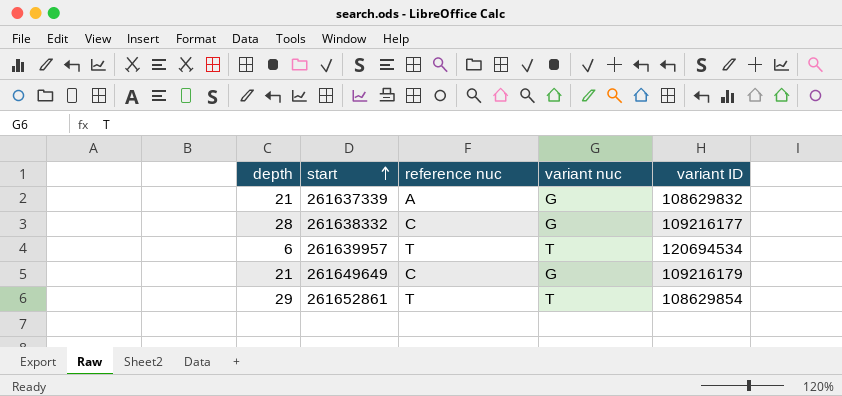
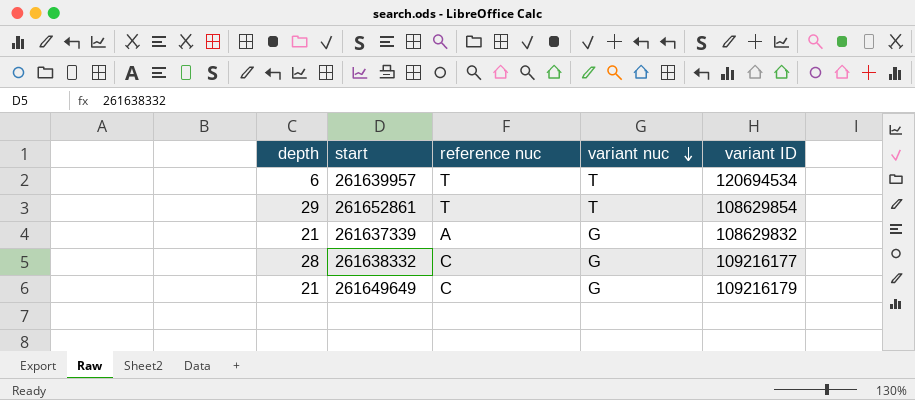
row order: start ascending -> variant nuc descending

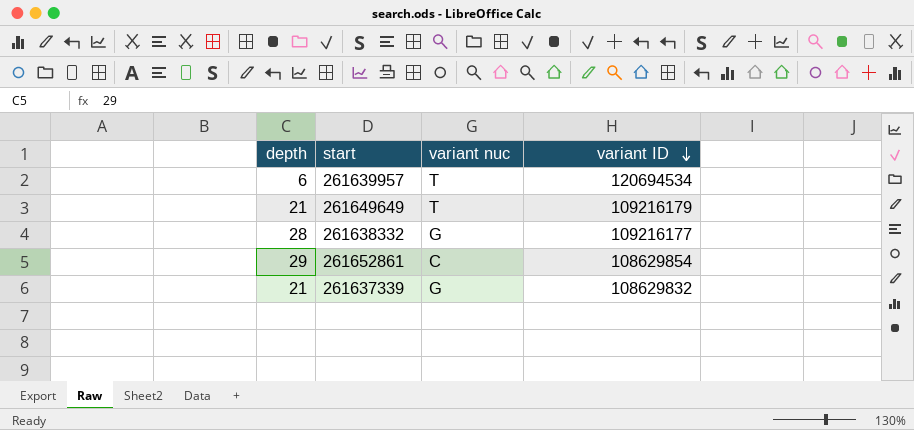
row order: variant nuc descending -> variant ID descending
column reference nuc | position: 3 -> none
261649649 | variant nuc: G -> T
261652861 | variant nuc: T -> C

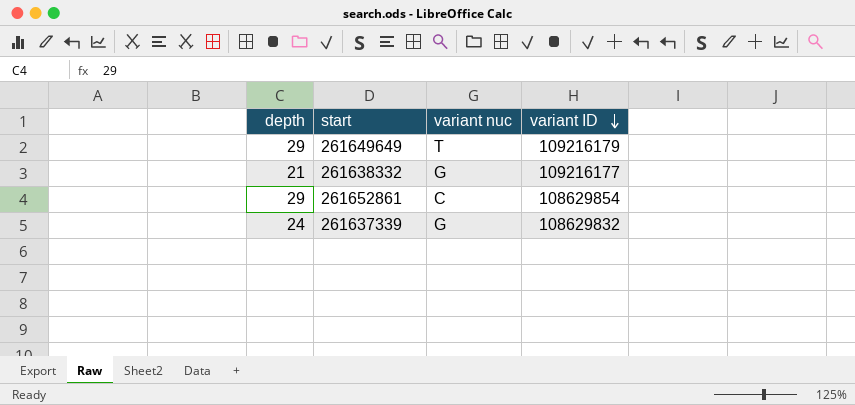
row 261639957: 6 | T | 120694534 -> none
261649649 | depth: 21 -> 29
261638332 | depth: 28 -> 21
261637339 | depth: 21 -> 24

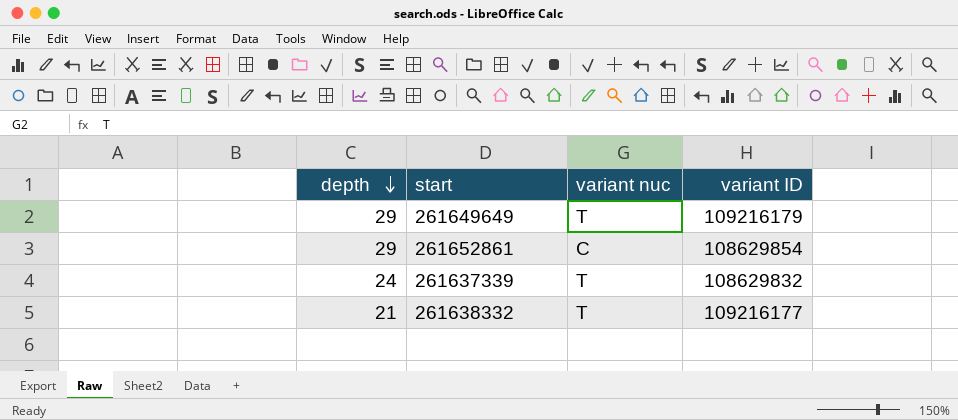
row order: variant ID descending -> depth descending
261637339 | variant nuc: G -> T
261638332 | variant nuc: G -> T

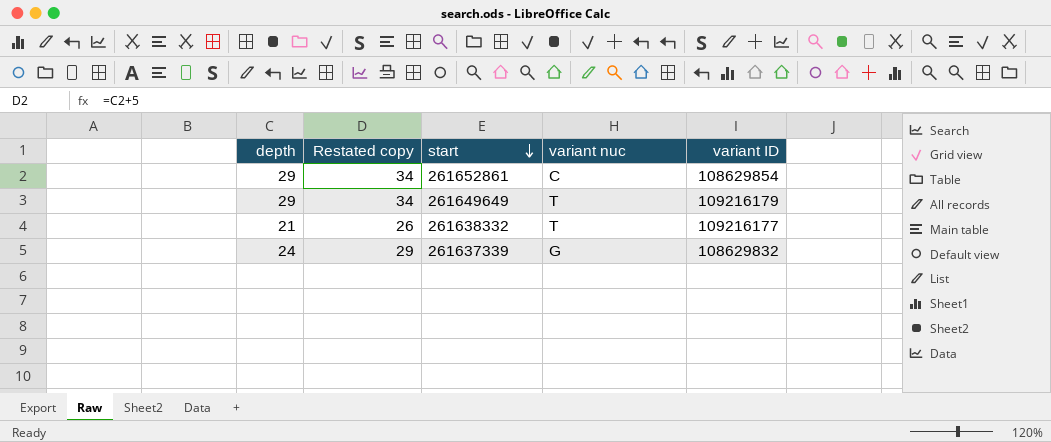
row order: depth descending -> start descending
column Restated copy | formula: none -> [depth] + 5
261637339 | variant nuc: T -> G

